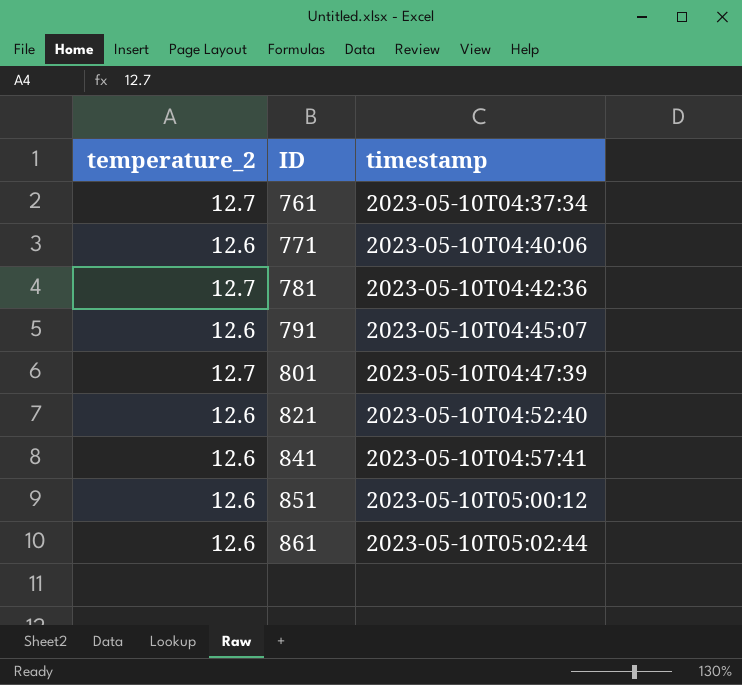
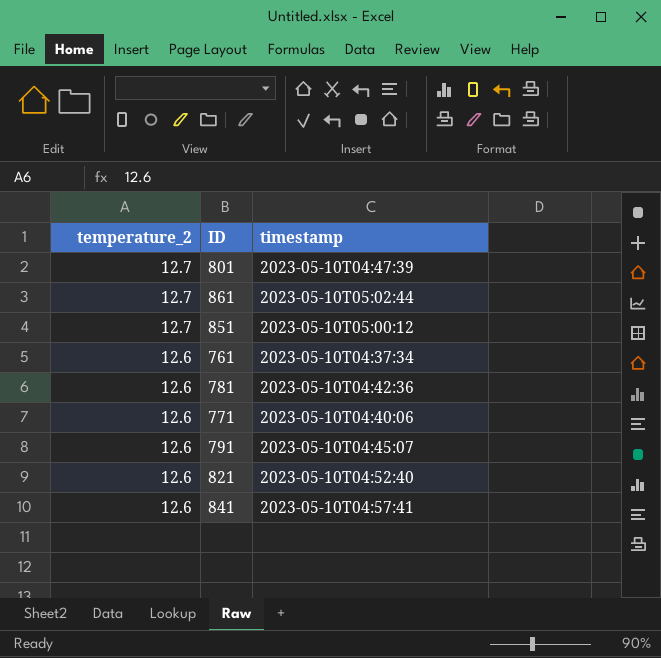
row order: ID ascending -> temperature_2 descending
861 | temperature_2: 12.6 -> 12.7
851 | temperature_2: 12.6 -> 12.7
761 | temperature_2: 12.7 -> 12.6
781 | temperature_2: 12.7 -> 12.6

